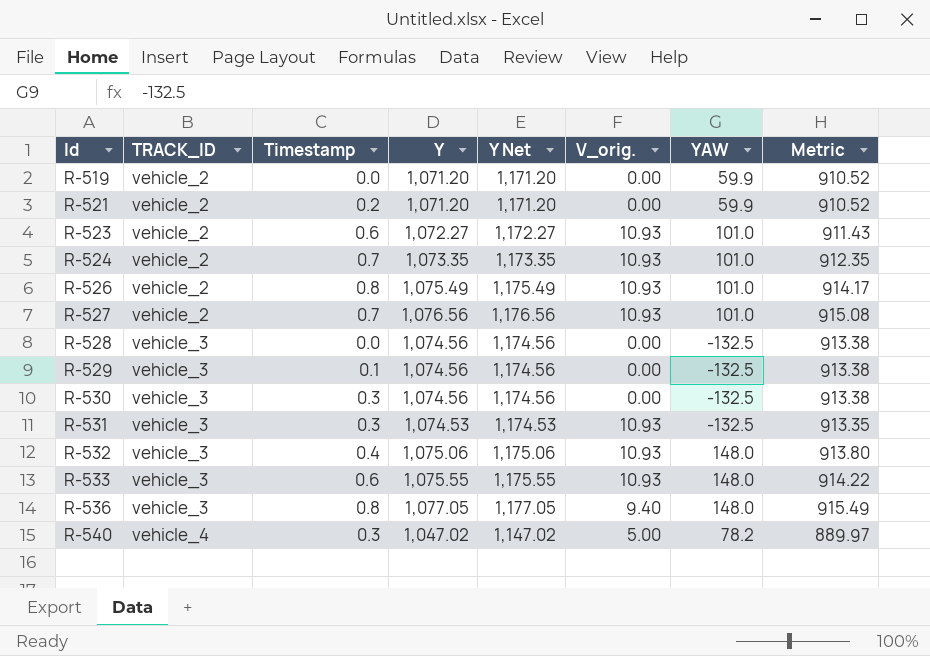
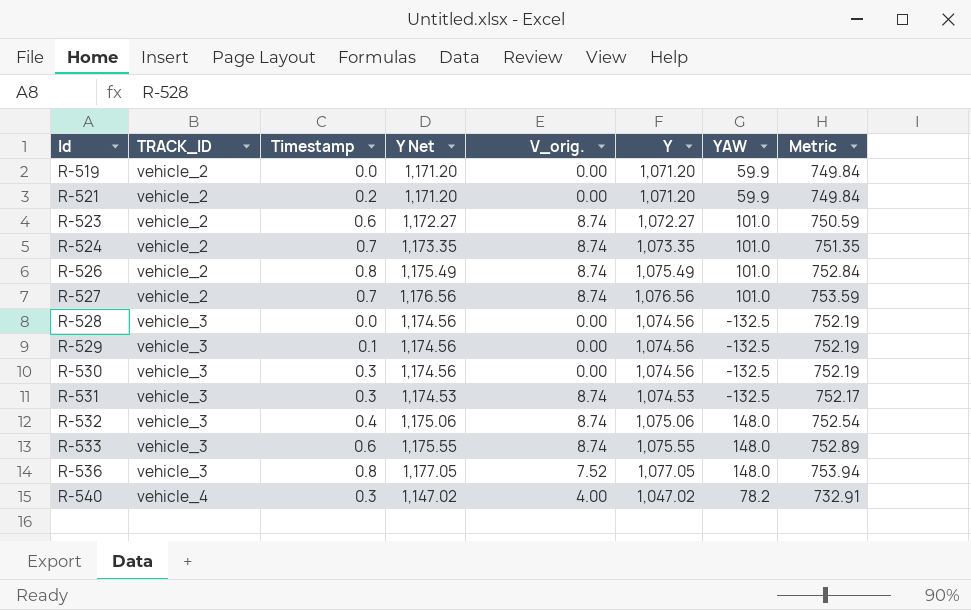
column Y | position: 4 -> 6
column Metric | formula: [Y] * 0.85 -> [Y] * 0.7
R-523 | V_orig.: 10.93 -> 8.74
R-524 | V_orig.: 10.93 -> 8.74
R-526 | V_orig.: 10.93 -> 8.74
R-527 | V_orig.: 10.93 -> 8.74
R-531 | V_orig.: 10.93 -> 8.74
R-532 | V_orig.: 10.93 -> 8.74
R-533 | V_orig.: 10.93 -> 8.74
R-536 | V_orig.: 9.40 -> 7.52
R-540 | V_orig.: 5.00 -> 4.00

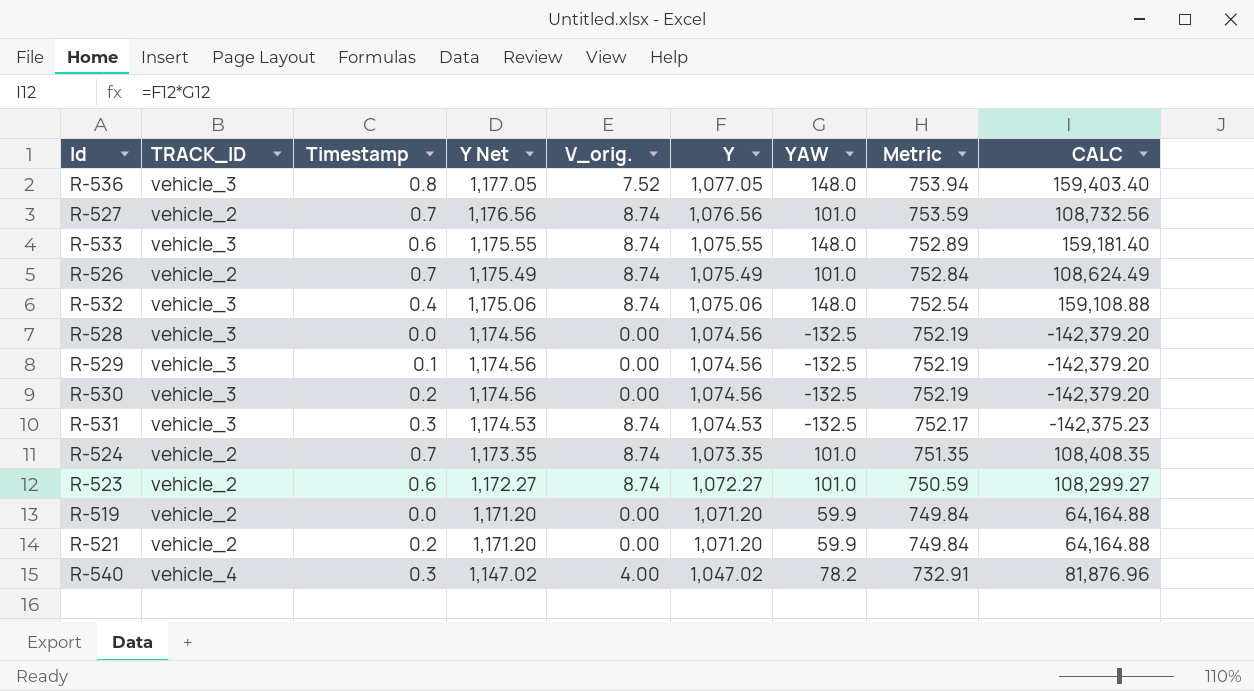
row order: Id ascending -> Y Net descending
column CALC | formula: none -> [Y] * [YAW]
R-526 | Timestamp: 0.8 -> 0.7
R-530 | Timestamp: 0.3 -> 0.2

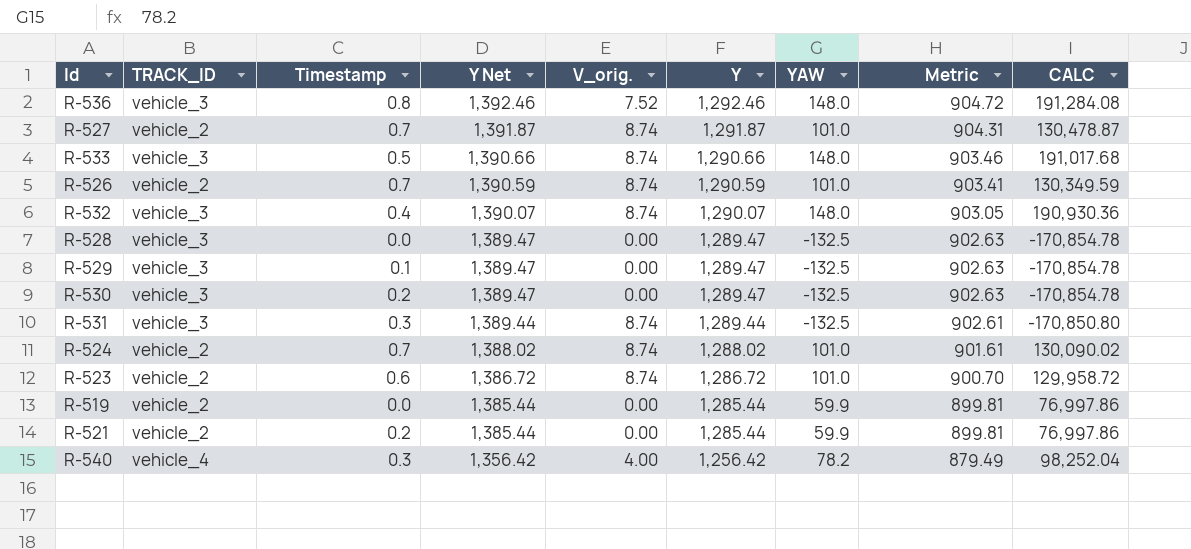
R-536 | Y Net: 1,177.05 -> 1,392.46
R-536 | Y: 1,077.05 -> 1,292.46
R-536 | Metric: 753.94 -> 904.72
R-536 | CALC: 159,403.40 -> 191,284.08
R-527 | Y Net: 1,176.56 -> 1,391.87
R-527 | Y: 1,076.56 -> 1,291.87
R-527 | Metric: 753.59 -> 904.31
R-527 | CALC: 108,732.56 -> 130,478.87
R-533 | Timestamp: 0.6 -> 0.5
R-533 | Y Net: 1,175.55 -> 1,390.66
R-533 | Y: 1,075.55 -> 1,290.66
R-533 | Metric: 752.89 -> 903.46
R-533 | CALC: 159,181.40 -> 191,017.68
R-526 | Y Net: 1,175.49 -> 1,390.59
R-526 | Y: 1,075.49 -> 1,290.59
R-526 | Metric: 752.84 -> 903.41
R-526 | CALC: 108,624.49 -> 130,349.59
R-532 | Y Net: 1,175.06 -> 1,390.07
R-532 | Y: 1,075.06 -> 1,290.07
R-532 | Metric: 752.54 -> 903.05
R-532 | CALC: 159,108.88 -> 190,930.36
R-528 | Y Net: 1,174.56 -> 1,389.47
R-528 | Y: 1,074.56 -> 1,289.47
R-528 | Metric: 752.19 -> 902.63
R-528 | CALC: -142,379.20 -> -170,854.78
R-529 | Y Net: 1,174.56 -> 1,389.47
R-529 | Y: 1,074.56 -> 1,289.47
R-529 | Metric: 752.19 -> 902.63
R-529 | CALC: -142,379.20 -> -170,854.78
R-530 | Y Net: 1,174.56 -> 1,389.47
R-530 | Y: 1,074.56 -> 1,289.47
R-530 | Metric: 752.19 -> 902.63
R-530 | CALC: -142,379.20 -> -170,854.78
R-531 | Y Net: 1,174.53 -> 1,389.44
R-531 | Y: 1,074.53 -> 1,289.44
R-531 | Metric: 752.17 -> 902.61
R-531 | CALC: -142,375.23 -> -170,850.80
R-524 | Y Net: 1,173.35 -> 1,388.02
R-524 | Y: 1,073.35 -> 1,288.02
R-524 | Metric: 751.35 -> 901.61
R-524 | CALC: 108,408.35 -> 130,090.02
R-523 | Y Net: 1,172.27 -> 1,386.72
R-523 | Y: 1,072.27 -> 1,286.72
R-523 | Metric: 750.59 -> 900.70
R-523 | CALC: 108,299.27 -> 129,958.72
R-519 | Y Net: 1,171.20 -> 1,385.44
R-519 | Y: 1,071.20 -> 1,285.44
R-519 | Metric: 749.84 -> 899.81
R-519 | CALC: 64,164.88 -> 76,997.86
R-521 | Y Net: 1,171.20 -> 1,385.44
R-521 | Y: 1,071.20 -> 1,285.44
R-521 | Metric: 749.84 -> 899.81
R-521 | CALC: 64,164.88 -> 76,997.86
R-540 | Y Net: 1,147.02 -> 1,356.42
R-540 | Y: 1,047.02 -> 1,256.42
R-540 | Metric: 732.91 -> 879.49
R-540 | CALC: 81,876.96 -> 98,252.04

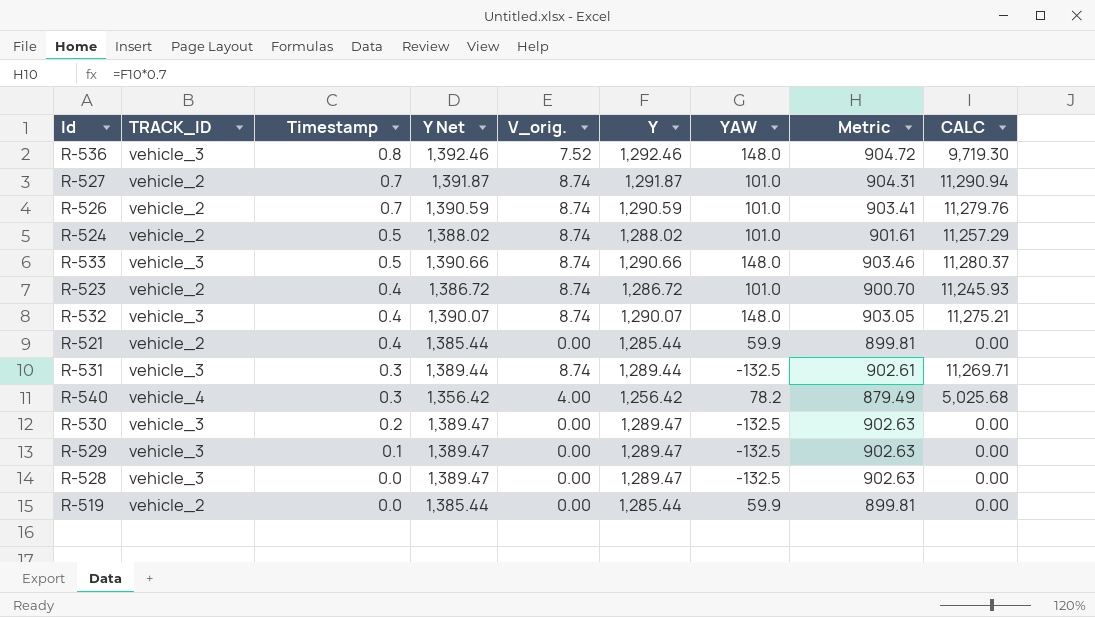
row order: Y Net descending -> Timestamp descending
column CALC | formula: [Y] * [YAW] -> [V_orig.] * [Y]
R-524 | Timestamp: 0.7 -> 0.5
R-523 | Timestamp: 0.6 -> 0.4
R-521 | Timestamp: 0.2 -> 0.4

